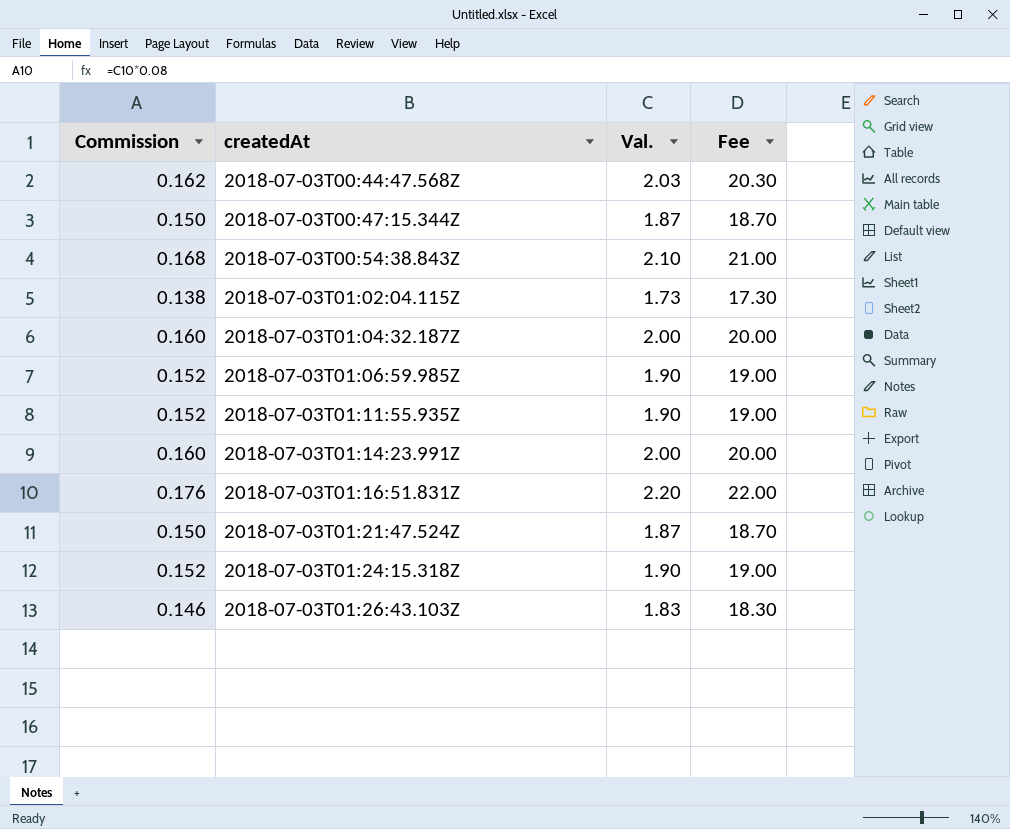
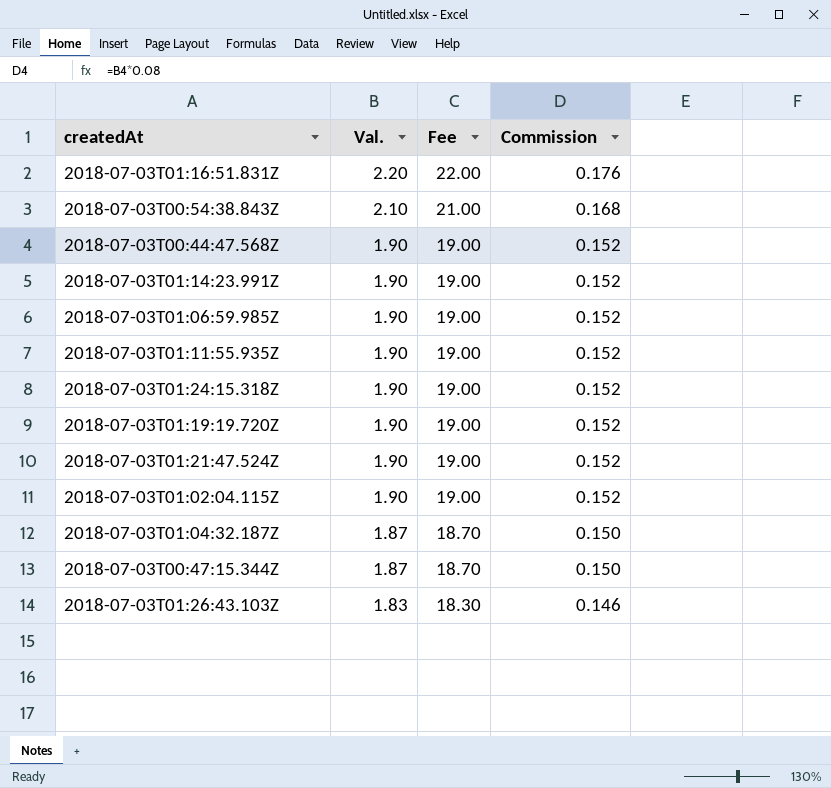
row order: createdAt ascending -> Val. descending
column Commission | position: 1 -> 4
2018-07-03T00:44:47.568Z | Val.: 2.03 -> 1.90
2018-07-03T00:44:47.568Z | Fee: 20.30 -> 19.00
2018-07-03T00:44:47.568Z | Commission: 0.162 -> 0.152
2018-07-03T01:14:23.991Z | Val.: 2.00 -> 1.90
2018-07-03T01:14:23.991Z | Fee: 20.00 -> 19.00
2018-07-03T01:14:23.991Z | Commission: 0.160 -> 0.152
row 2018-07-03T01:19:19.720Z: none -> 1.90 | 19.00 | 0.152
2018-07-03T01:21:47.524Z | Val.: 1.87 -> 1.90
2018-07-03T01:21:47.524Z | Fee: 18.70 -> 19.00
2018-07-03T01:21:47.524Z | Commission: 0.150 -> 0.152
2018-07-03T01:02:04.115Z | Val.: 1.73 -> 1.90
2018-07-03T01:02:04.115Z | Fee: 17.30 -> 19.00
2018-07-03T01:02:04.115Z | Commission: 0.138 -> 0.152
2018-07-03T01:04:32.187Z | Val.: 2.00 -> 1.87
2018-07-03T01:04:32.187Z | Fee: 20.00 -> 18.70
2018-07-03T01:04:32.187Z | Commission: 0.160 -> 0.150

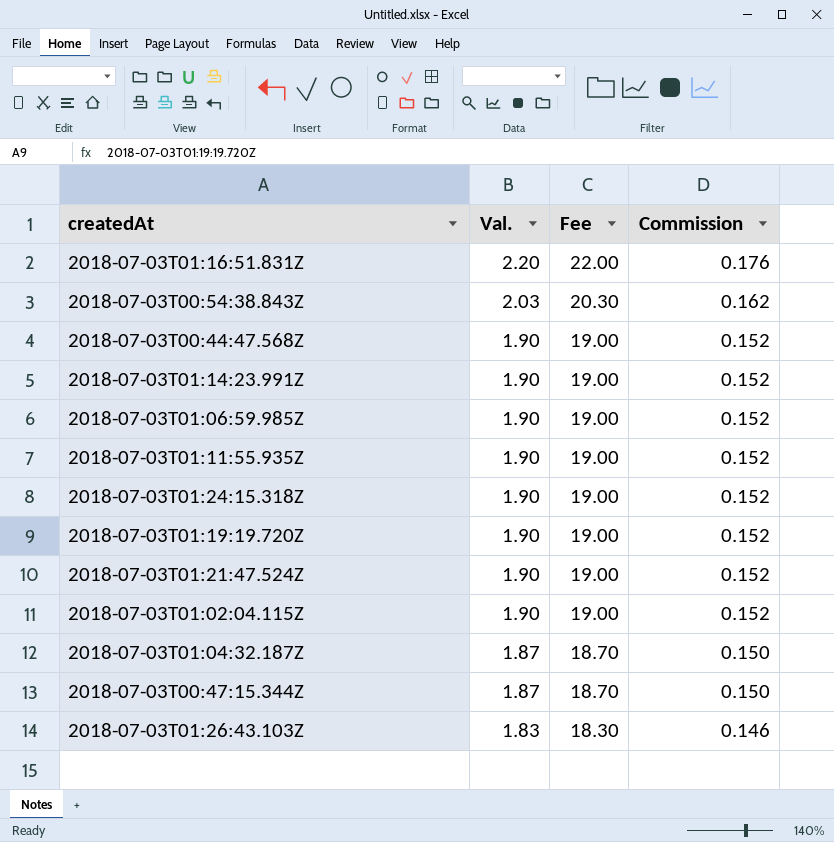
2018-07-03T00:54:38.843Z | Val.: 2.10 -> 2.03
2018-07-03T00:54:38.843Z | Fee: 21.00 -> 20.30
2018-07-03T00:54:38.843Z | Commission: 0.168 -> 0.162

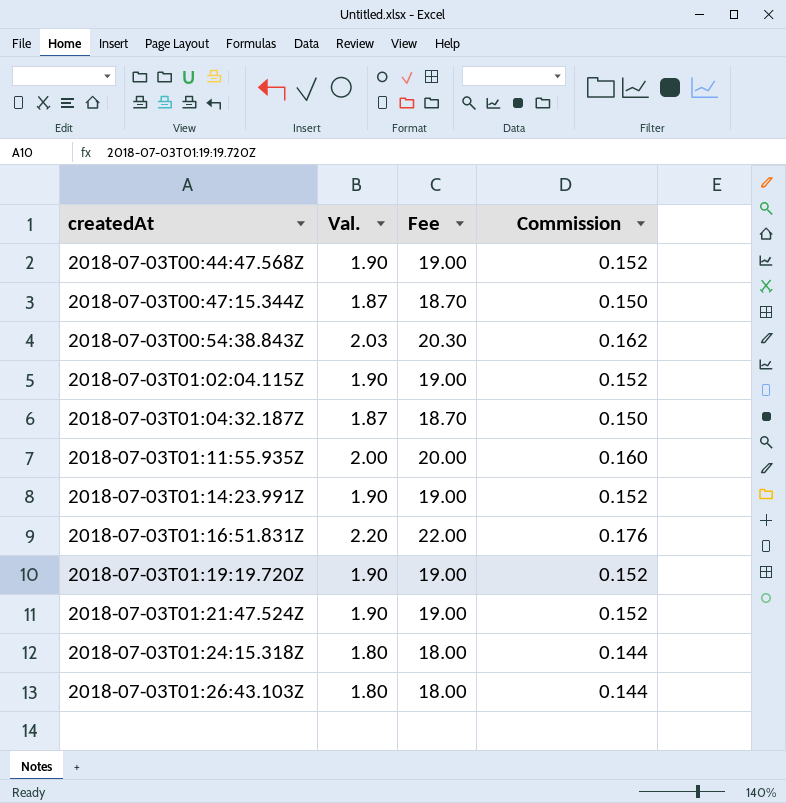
row order: Val. descending -> createdAt ascending
row 2018-07-03T01:06:59.985Z: 1.90 | 19.00 | 0.152 -> none
2018-07-03T01:11:55.935Z | Val.: 1.90 -> 2.00
2018-07-03T01:11:55.935Z | Fee: 19.00 -> 20.00
2018-07-03T01:11:55.935Z | Commission: 0.152 -> 0.160
2018-07-03T01:24:15.318Z | Val.: 1.90 -> 1.80
2018-07-03T01:24:15.318Z | Fee: 19.00 -> 18.00
2018-07-03T01:24:15.318Z | Commission: 0.152 -> 0.144
2018-07-03T01:26:43.103Z | Val.: 1.83 -> 1.80
2018-07-03T01:26:43.103Z | Fee: 18.30 -> 18.00
2018-07-03T01:26:43.103Z | Commission: 0.146 -> 0.144

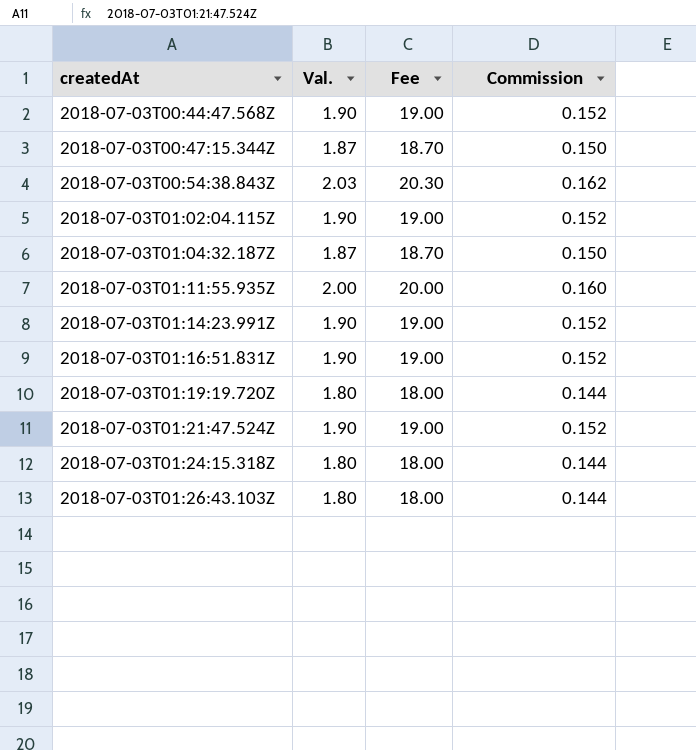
2018-07-03T01:16:51.831Z | Val.: 2.20 -> 1.90
2018-07-03T01:16:51.831Z | Fee: 22.00 -> 19.00
2018-07-03T01:16:51.831Z | Commission: 0.176 -> 0.152
2018-07-03T01:19:19.720Z | Val.: 1.90 -> 1.80
2018-07-03T01:19:19.720Z | Fee: 19.00 -> 18.00
2018-07-03T01:19:19.720Z | Commission: 0.152 -> 0.144

